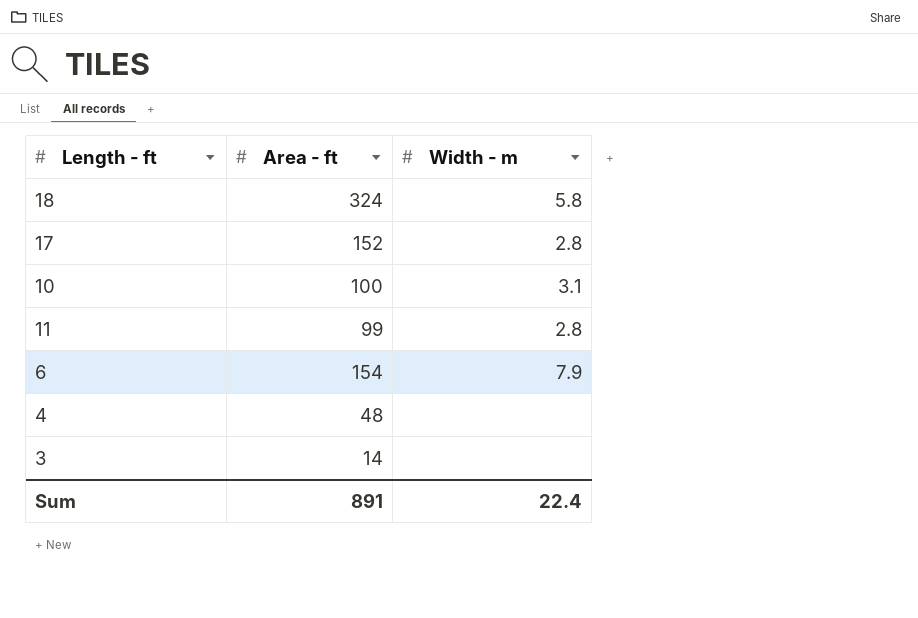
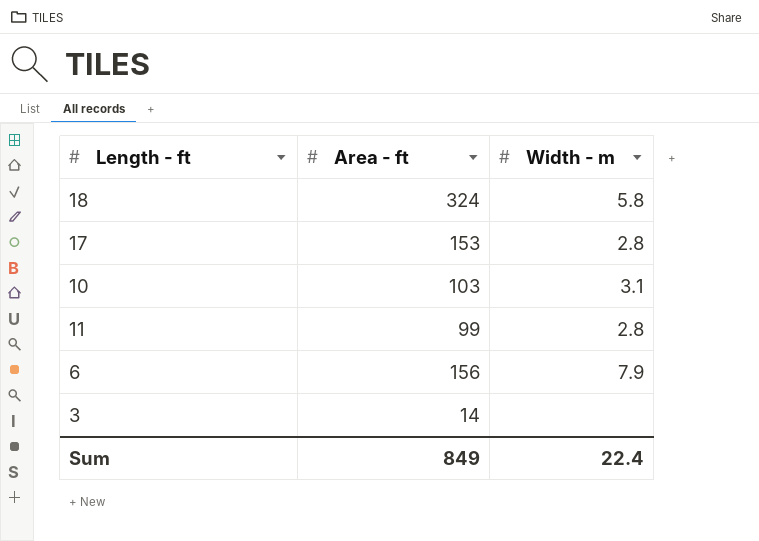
row 4: 48 | none -> none
17 | Area - ft: 152 -> 153
10 | Area - ft: 100 -> 103
6 | Area - ft: 154 -> 156
Sum | Area - ft: 891 -> 849

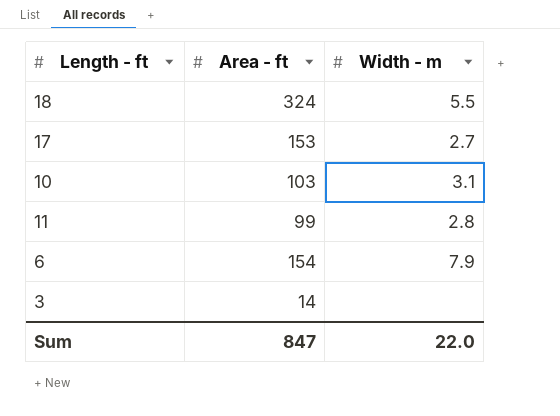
18 | Width - m: 5.8 -> 5.5
17 | Width - m: 2.8 -> 2.7
6 | Area - ft: 156 -> 154
Sum | Area - ft: 849 -> 847
Sum | Width - m: 22.4 -> 22.0

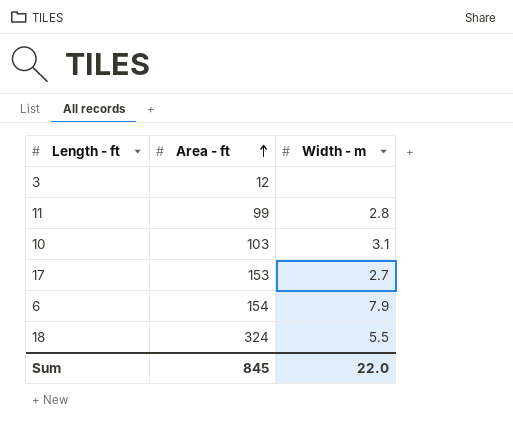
row order: none -> Area - ft ascending
3 | Area - ft: 14 -> 12
Sum | Area - ft: 847 -> 845

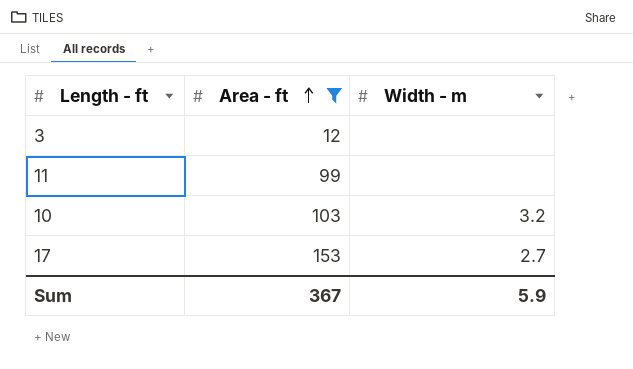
filter: none -> Area - ft <= 153
11 | Width - m: 2.8 -> none
10 | Width - m: 3.1 -> 3.2
Sum | Area - ft: 845 -> 367
Sum | Width - m: 22.0 -> 5.9

